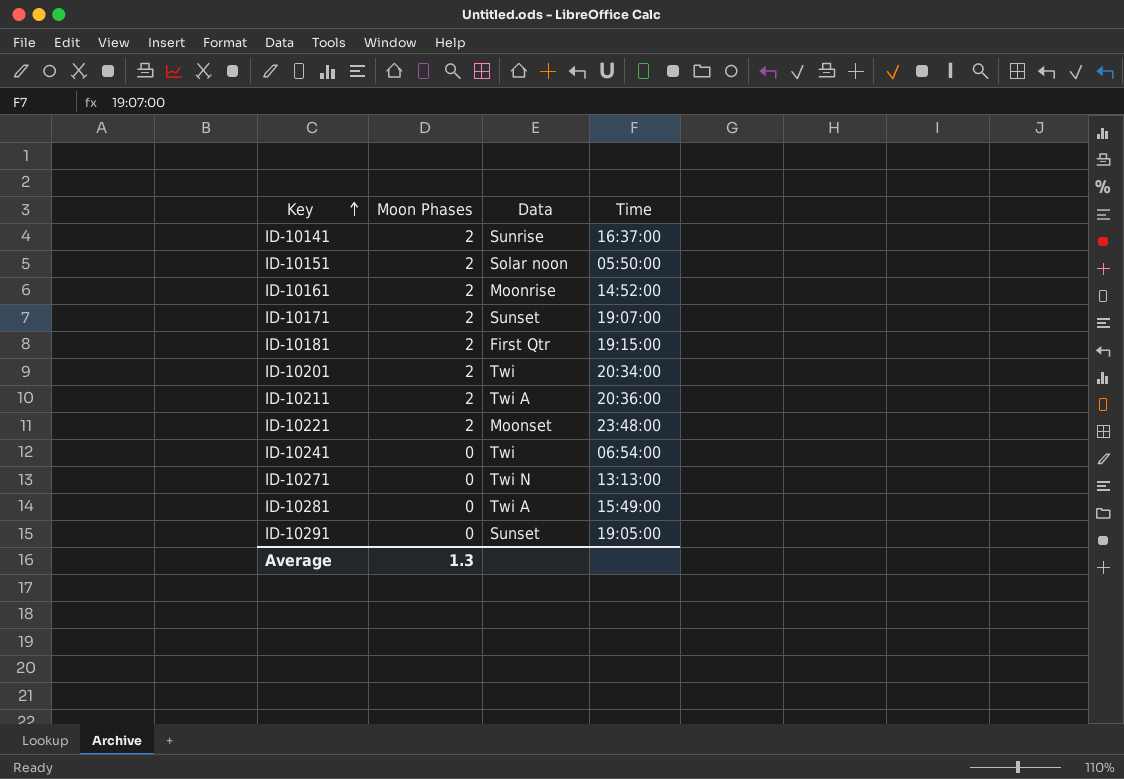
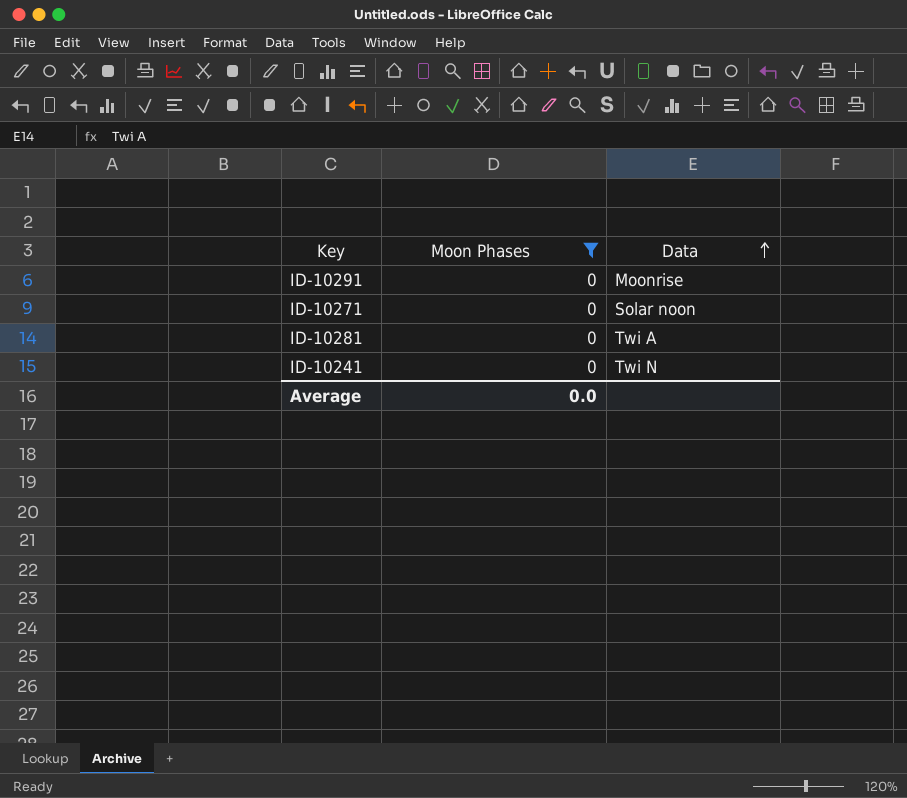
filter: none -> Moon Phases = 0
row order: Key ascending -> Data ascending
column Time | position: 4 -> none
ID-10291 | Data: Sunset -> Moonrise
ID-10271 | Data: Twi N -> Solar noon
ID-10241 | Data: Twi -> Twi N
Average | Moon Phases: 1.3 -> 0.0

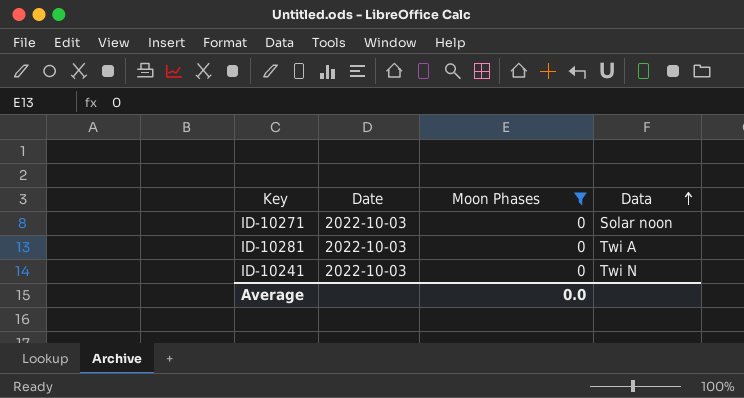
column Date | position: none -> 2
row ID-10291: 0 | Moonrise -> none

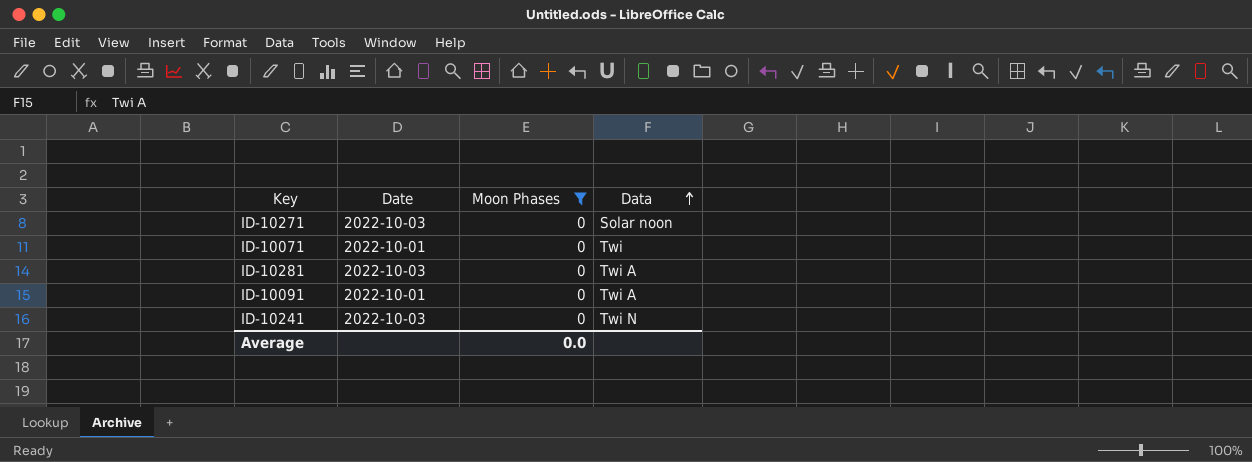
row ID-10071: none -> 2022-10-01 | 0 | Twi
row ID-10091: none -> 2022-10-01 | 0 | Twi A

